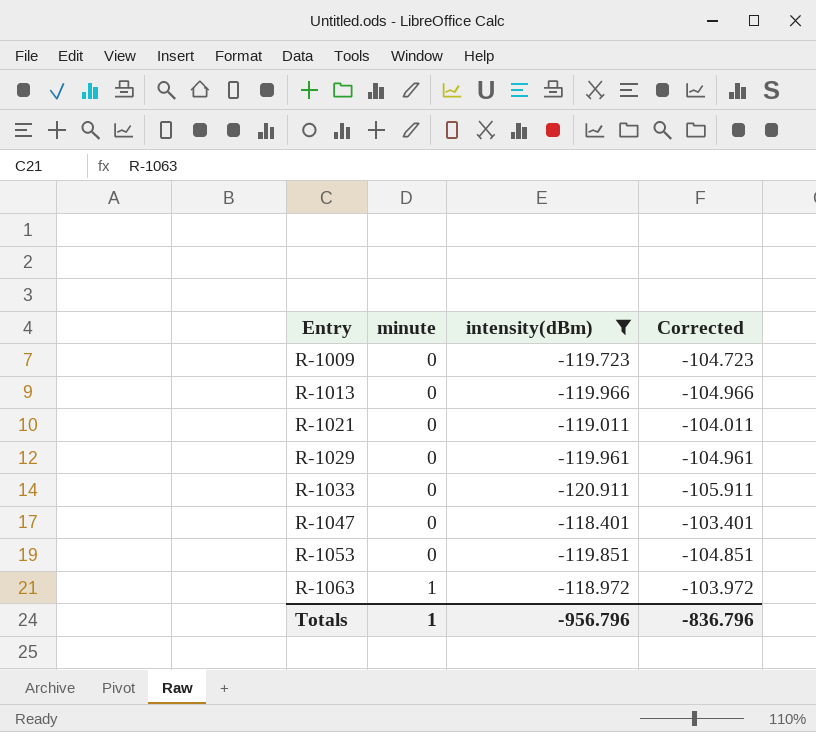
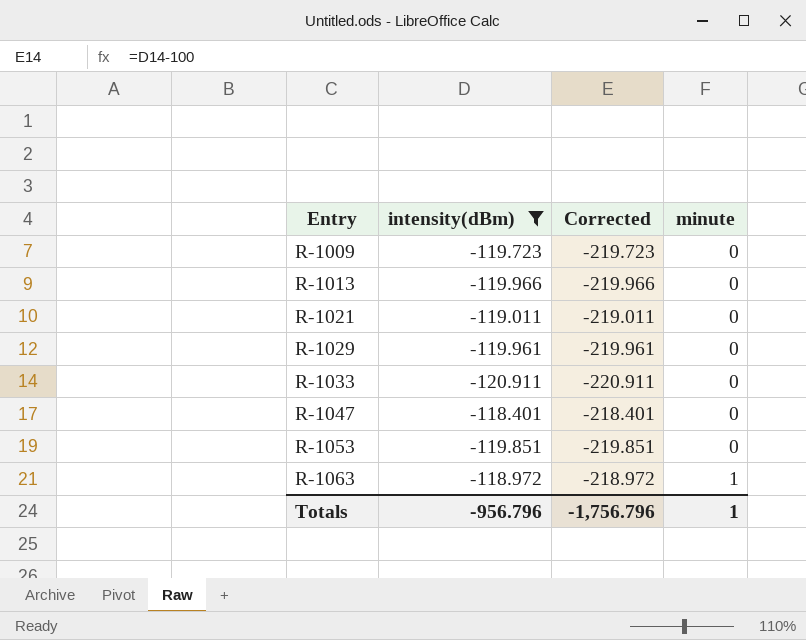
column Corrected | formula: [intensity(dBm)] + 15 -> [intensity(dBm)] - 100
column minute | position: 2 -> 4
Totals | Corrected: -836.796 -> -1,756.796

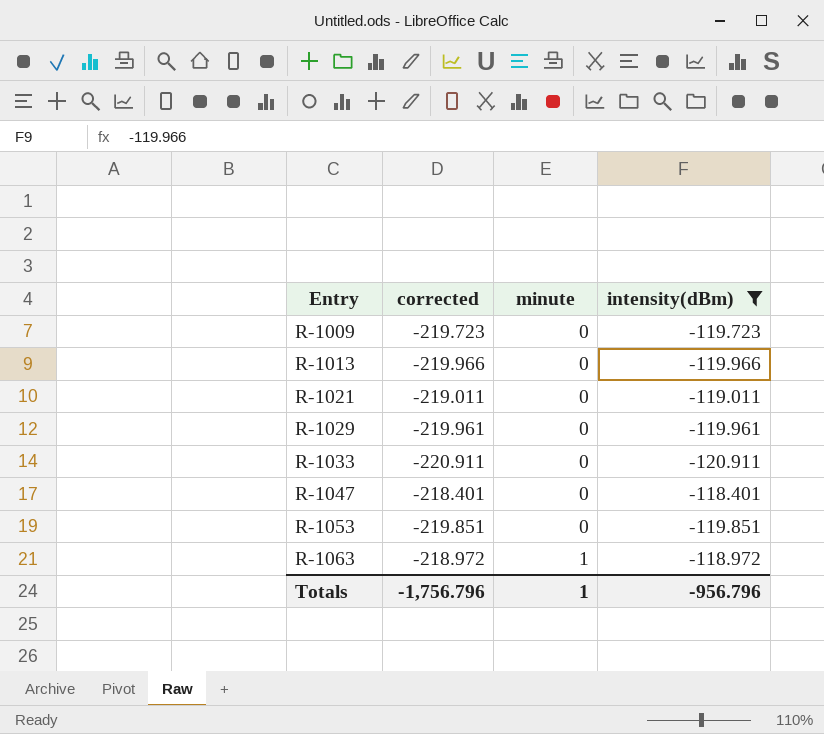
column name: Corrected -> corrected
column intensity(dBm) | position: 2 -> 4

